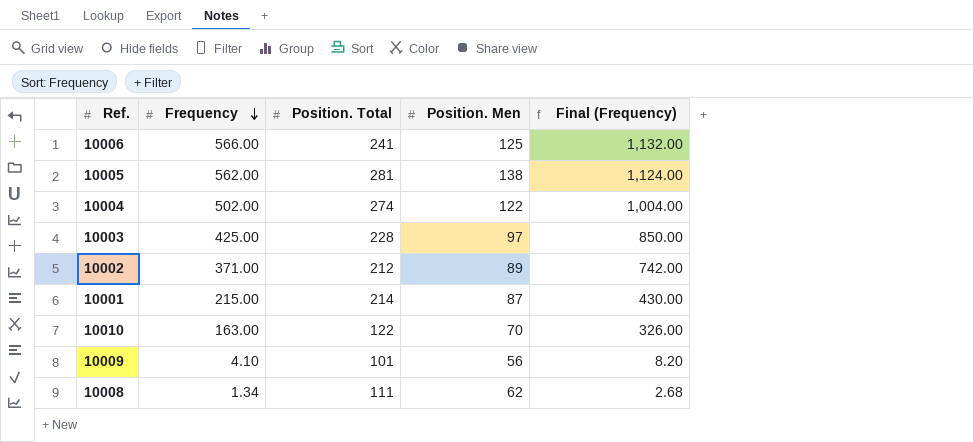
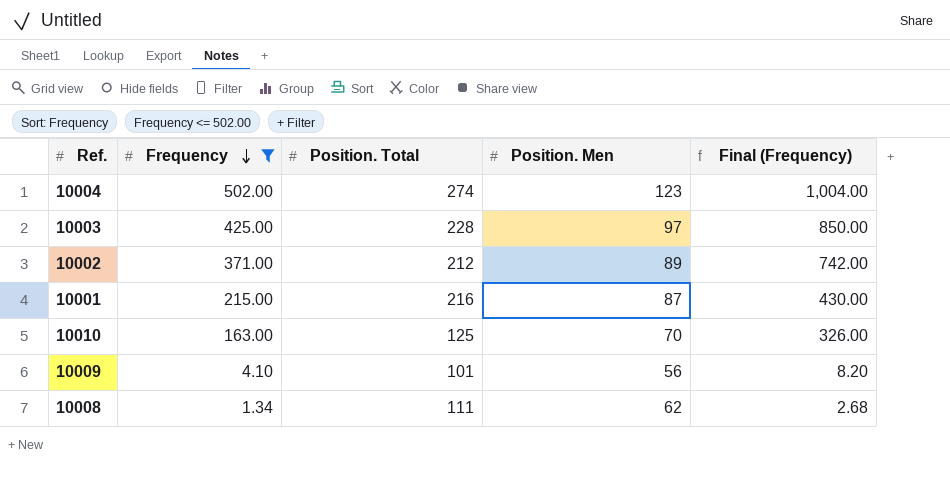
filter: none -> Frequency <= 502.00
10004 | Position. Men: 122 -> 123
10001 | Position. Total: 214 -> 216
10010 | Position. Total: 122 -> 125

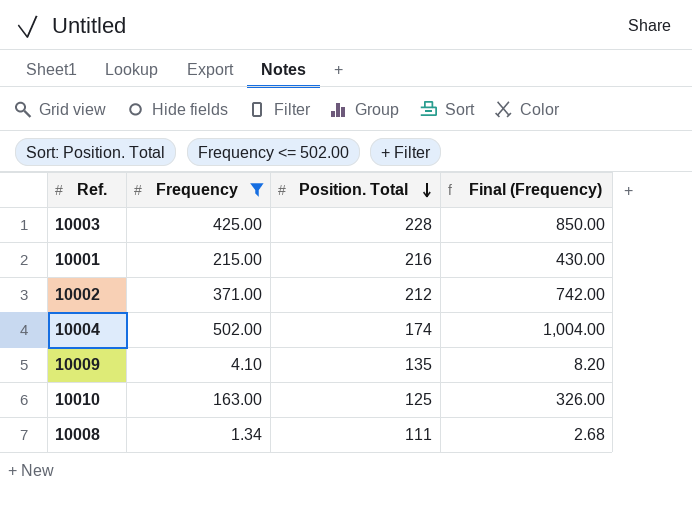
row order: Frequency descending -> Position. Total descending
column Position. Men | position: 4 -> none
10004 | Position. Total: 274 -> 174
10009 | Position. Total: 101 -> 135

